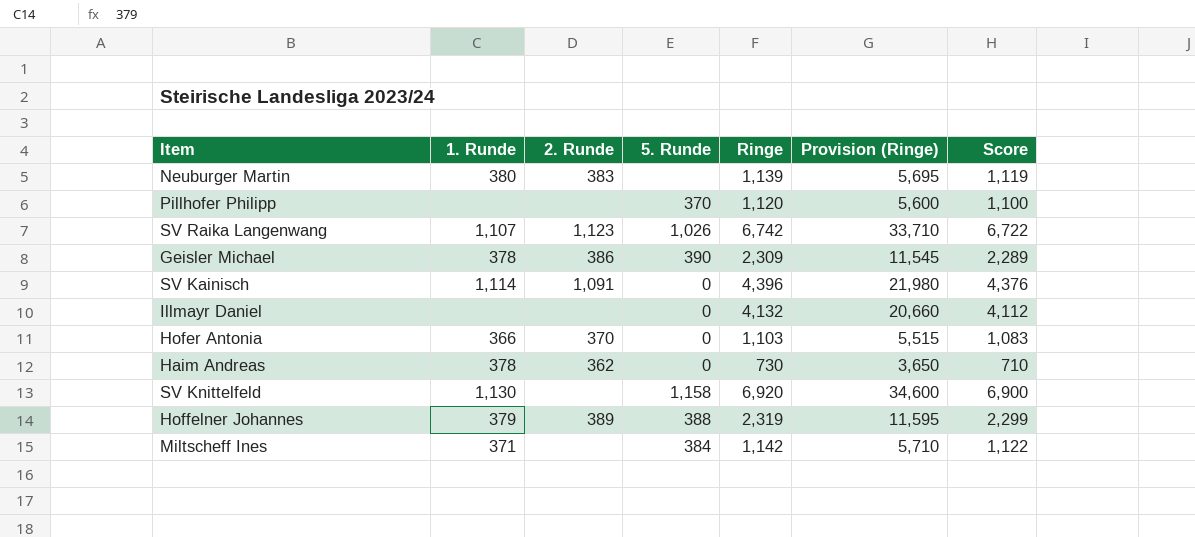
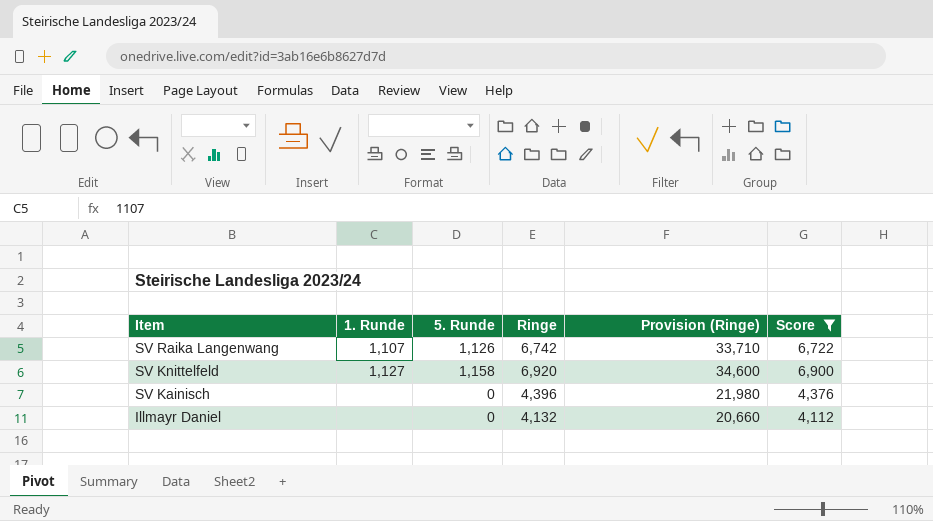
filter: none -> Score >= 4,112
row order: none -> Item descending
column 2. Runde | position: 3 -> none
SV Raika Langenwang | 5. Runde: 1,026 -> 1,126
SV Knittelfeld | 1. Runde: 1,130 -> 1,127
SV Kainisch | 1. Runde: 1,114 -> none

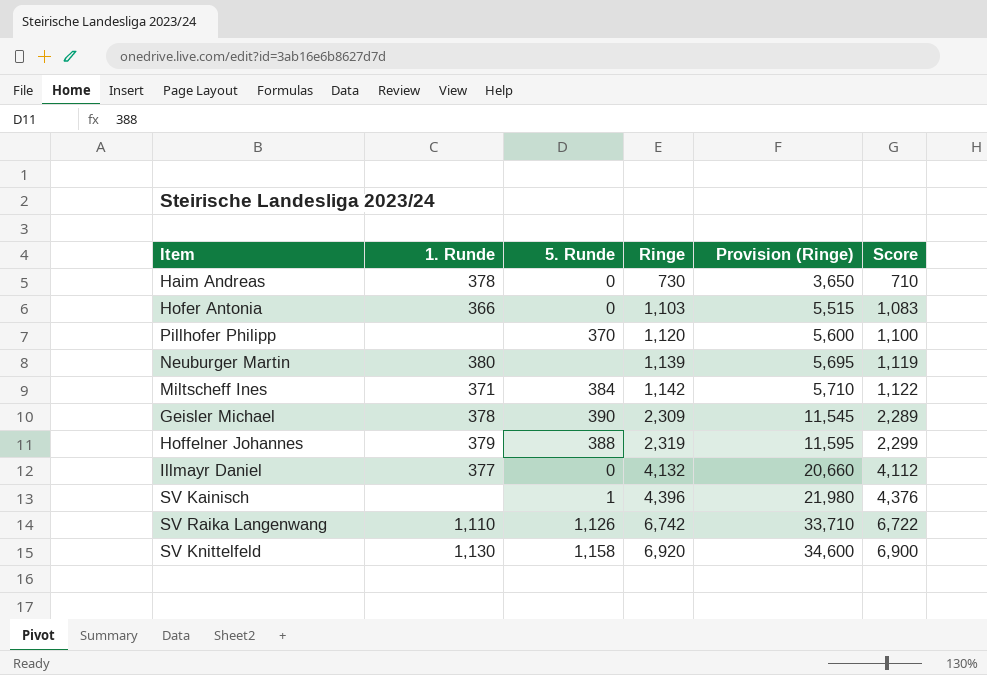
filter: Score >= 4,112 -> none
row order: Item descending -> Ringe ascending
Illmayr Daniel | 1. Runde: none -> 377
SV Kainisch | 5. Runde: 0 -> 1
SV Raika Langenwang | 1. Runde: 1,107 -> 1,110
SV Knittelfeld | 1. Runde: 1,127 -> 1,130

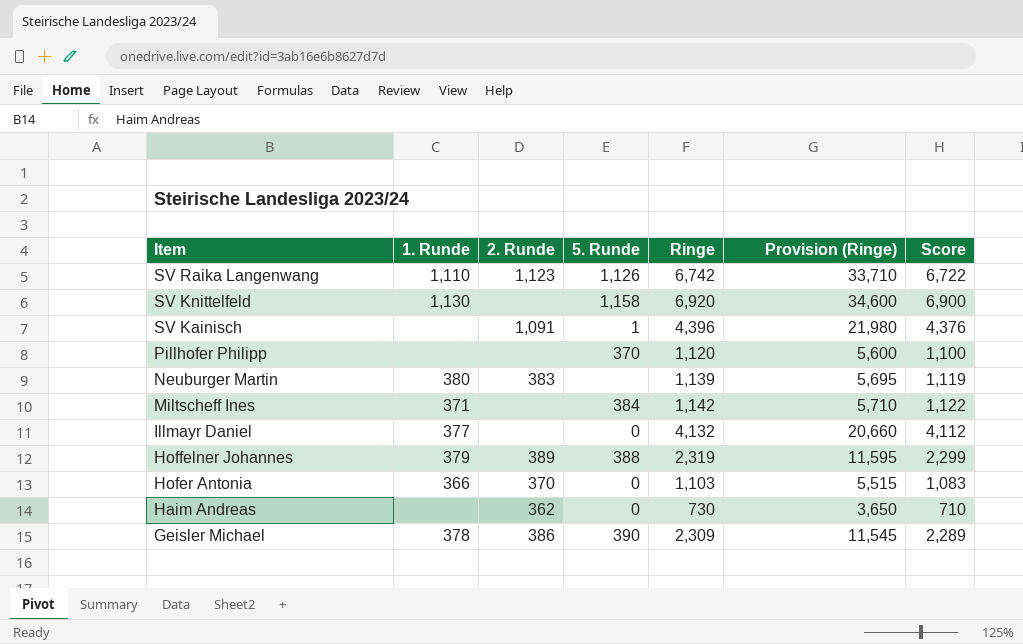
row order: Ringe ascending -> Item descending
column 2. Runde | position: none -> 3
Haim Andreas | 1. Runde: 378 -> none

